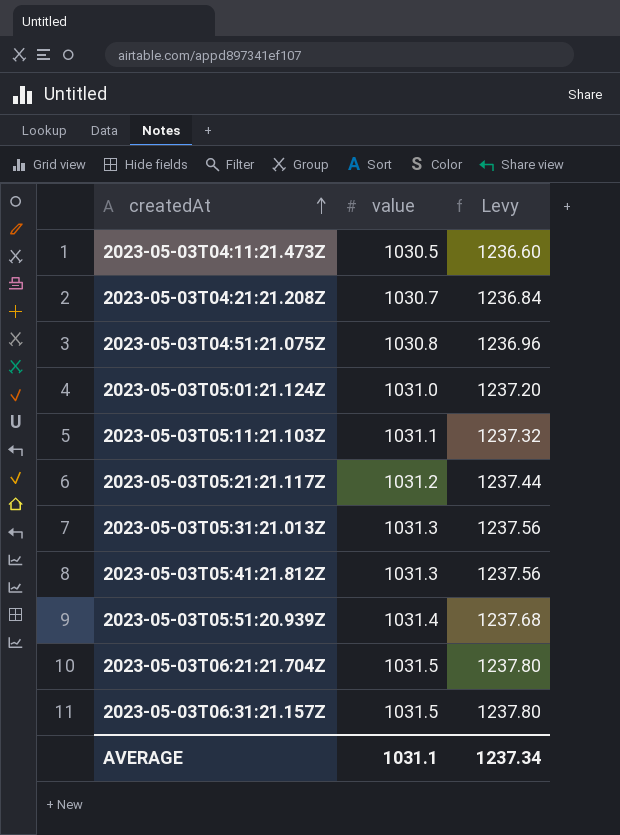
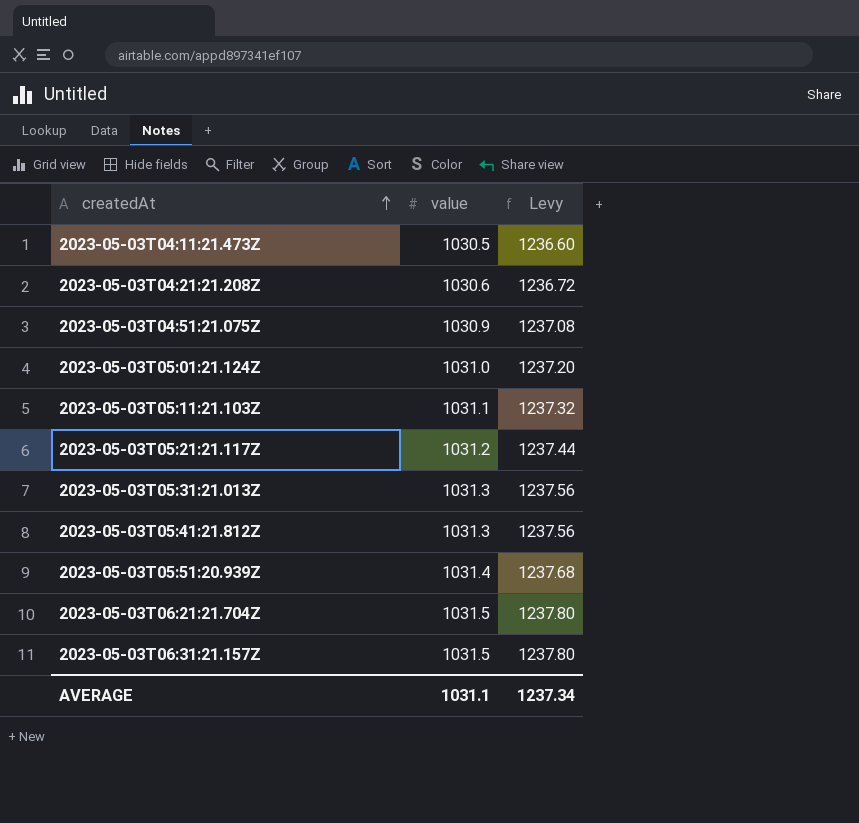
2023-05-03T04:21:21.208Z | value: 1030.7 -> 1030.6
2023-05-03T04:21:21.208Z | Levy: 1236.84 -> 1236.72
2023-05-03T04:51:21.075Z | value: 1030.8 -> 1030.9
2023-05-03T04:51:21.075Z | Levy: 1236.96 -> 1237.08

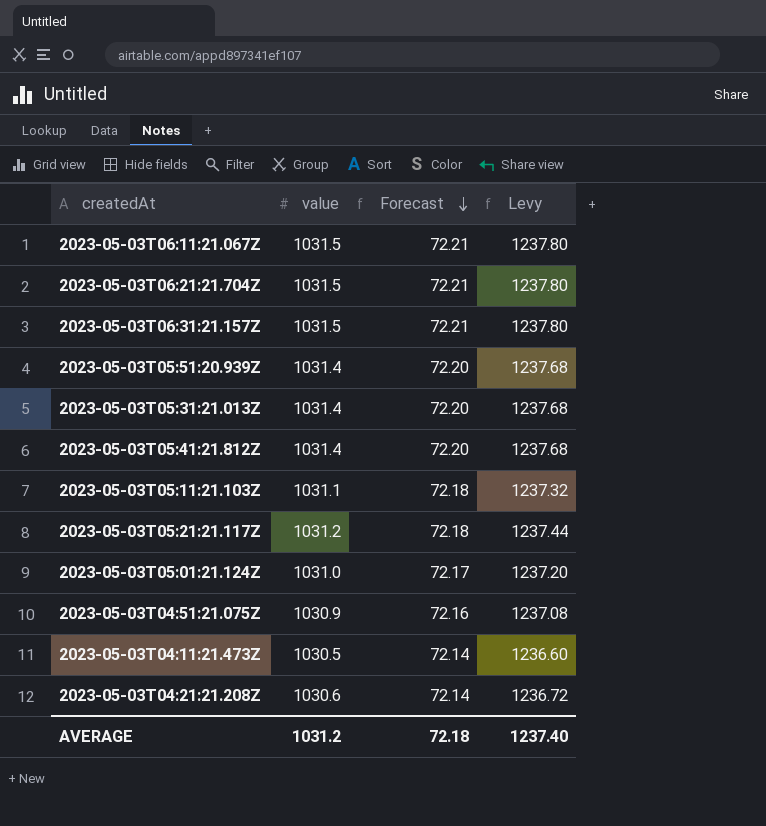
row order: createdAt ascending -> Forecast descending
column Forecast | formula: none -> [value] * 0.07
row 2023-05-03T06:11:21.067Z: none -> 1031.5 | 72.21 | 1237.80
2023-05-03T05:31:21.013Z | value: 1031.3 -> 1031.4
2023-05-03T05:31:21.013Z | Levy: 1237.56 -> 1237.68
2023-05-03T05:41:21.812Z | value: 1031.3 -> 1031.4
2023-05-03T05:41:21.812Z | Levy: 1237.56 -> 1237.68
AVERAGE | value: 1031.1 -> 1031.2
AVERAGE | Levy: 1237.34 -> 1237.40

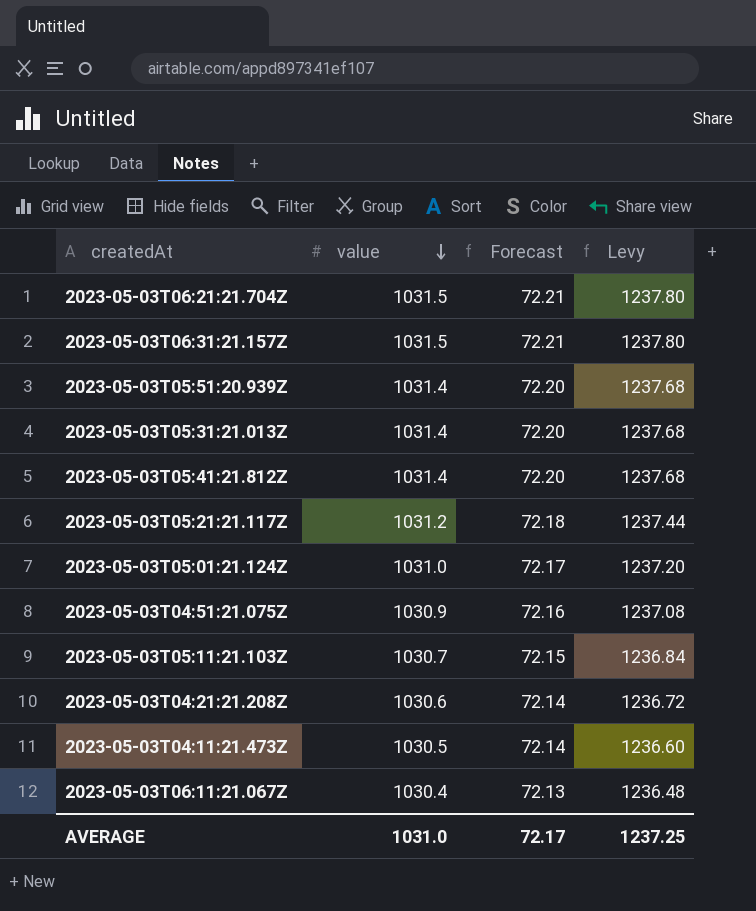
row order: Forecast descending -> value descending
2023-05-03T05:11:21.103Z | value: 1031.1 -> 1030.7
2023-05-03T05:11:21.103Z | Forecast: 72.18 -> 72.15
2023-05-03T05:11:21.103Z | Levy: 1237.32 -> 1236.84
2023-05-03T06:11:21.067Z | value: 1031.5 -> 1030.4
2023-05-03T06:11:21.067Z | Forecast: 72.21 -> 72.13
2023-05-03T06:11:21.067Z | Levy: 1237.80 -> 1236.48
AVERAGE | value: 1031.2 -> 1031.0
AVERAGE | Forecast: 72.18 -> 72.17
AVERAGE | Levy: 1237.40 -> 1237.25

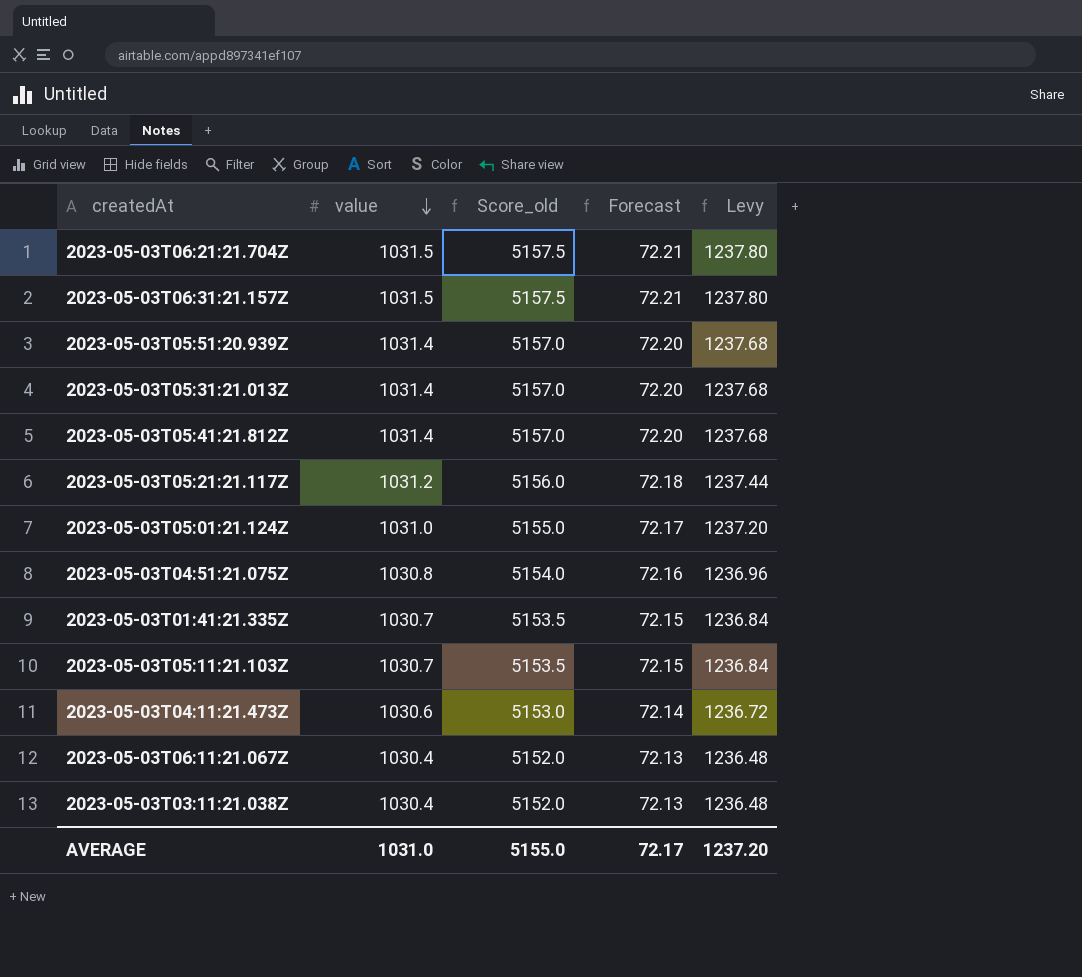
column Score_old | formula: none -> [value] * 5
row 2023-05-03T04:21:21.208Z: 1030.6 | 72.14 | 1236.72 -> none
2023-05-03T04:51:21.075Z | value: 1030.9 -> 1030.8
2023-05-03T04:51:21.075Z | Levy: 1237.08 -> 1236.96
row 2023-05-03T01:41:21.335Z: none -> 1030.7 | 5153.5 | 72.15 | 1236.84
2023-05-03T04:11:21.473Z | value: 1030.5 -> 1030.6
2023-05-03T04:11:21.473Z | Levy: 1236.60 -> 1236.72
row 2023-05-03T03:11:21.038Z: none -> 1030.4 | 5152.0 | 72.13 | 1236.48
AVERAGE | Levy: 1237.25 -> 1237.20

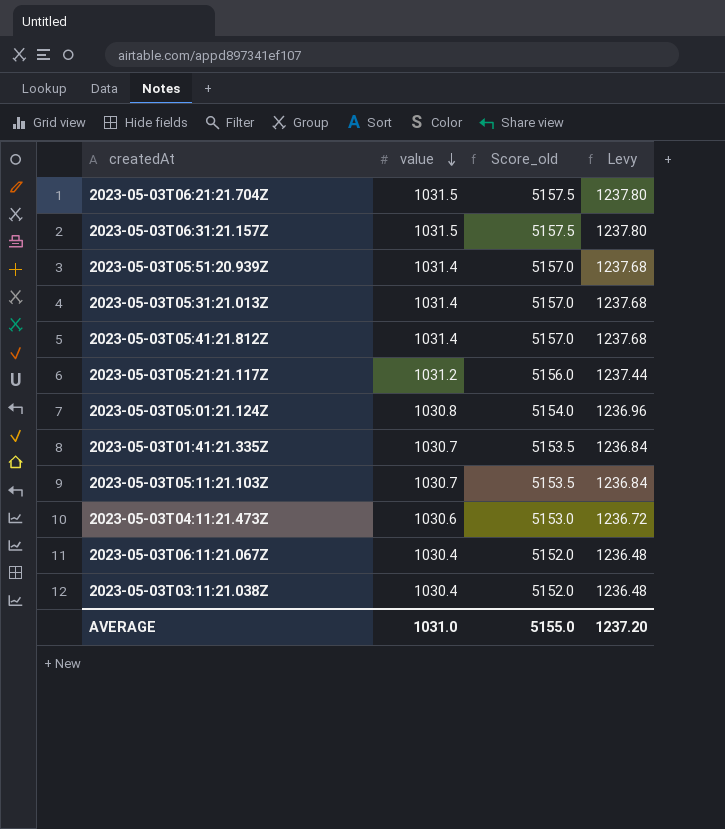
column Forecast | formula: [value] * 0.07 -> none
row 2023-05-03T04:51:21.075Z: 1030.8 | 5154.0 | 72.16 | 1236.96 -> none
2023-05-03T05:01:21.124Z | value: 1031.0 -> 1030.8
2023-05-03T05:01:21.124Z | Score_old: 5155.0 -> 5154.0
2023-05-03T05:01:21.124Z | Levy: 1237.20 -> 1236.96

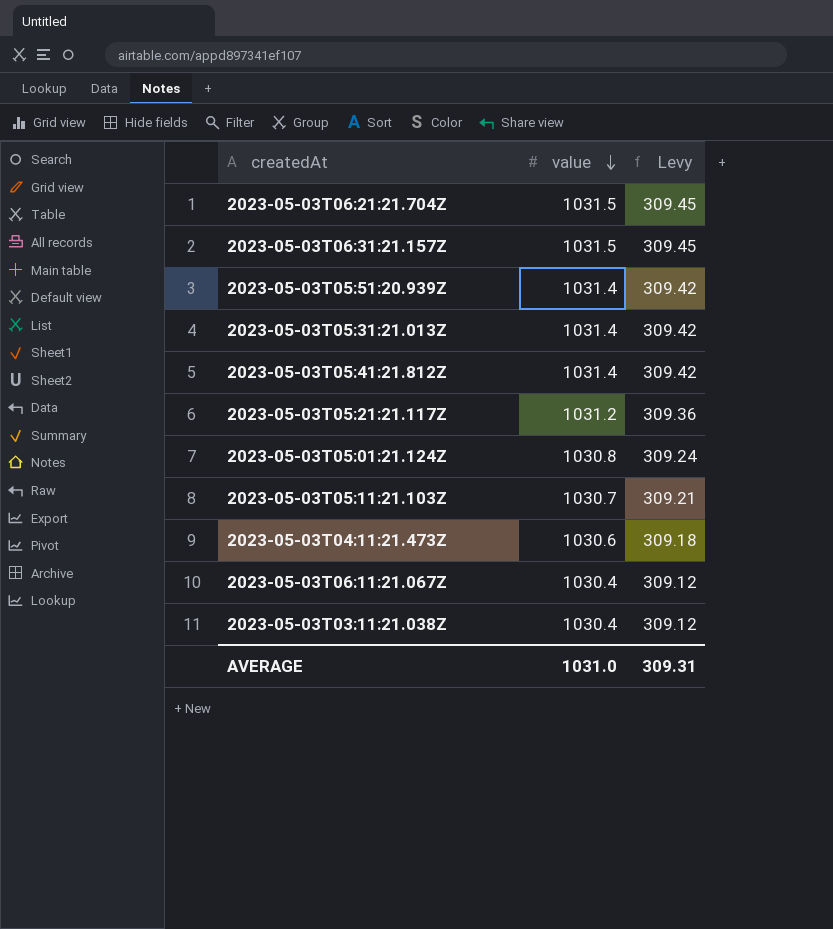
column Score_old | formula: [value] * 5 -> none
column Levy | formula: [value] * 1.2 -> [value] * 0.3
row 2023-05-03T01:41:21.335Z: 1030.7 | 5153.5 | 1236.84 -> none
AVERAGE | Levy: 1237.20 -> 309.31

